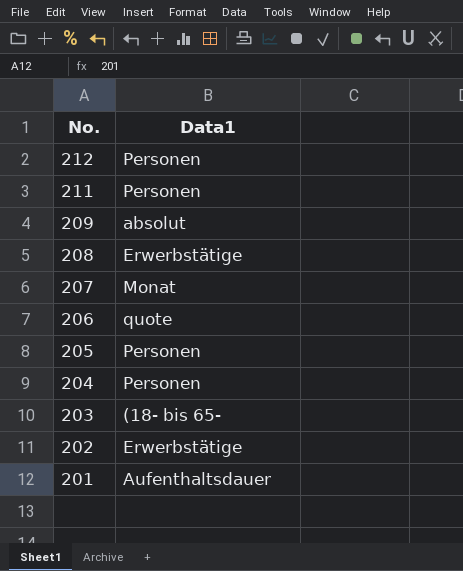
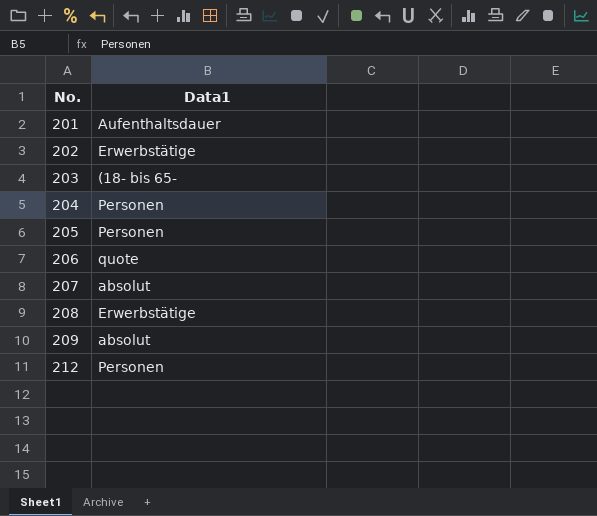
row order: No. descending -> No. ascending
row 211: Personen -> none
207 | Data1: Monat -> absolut

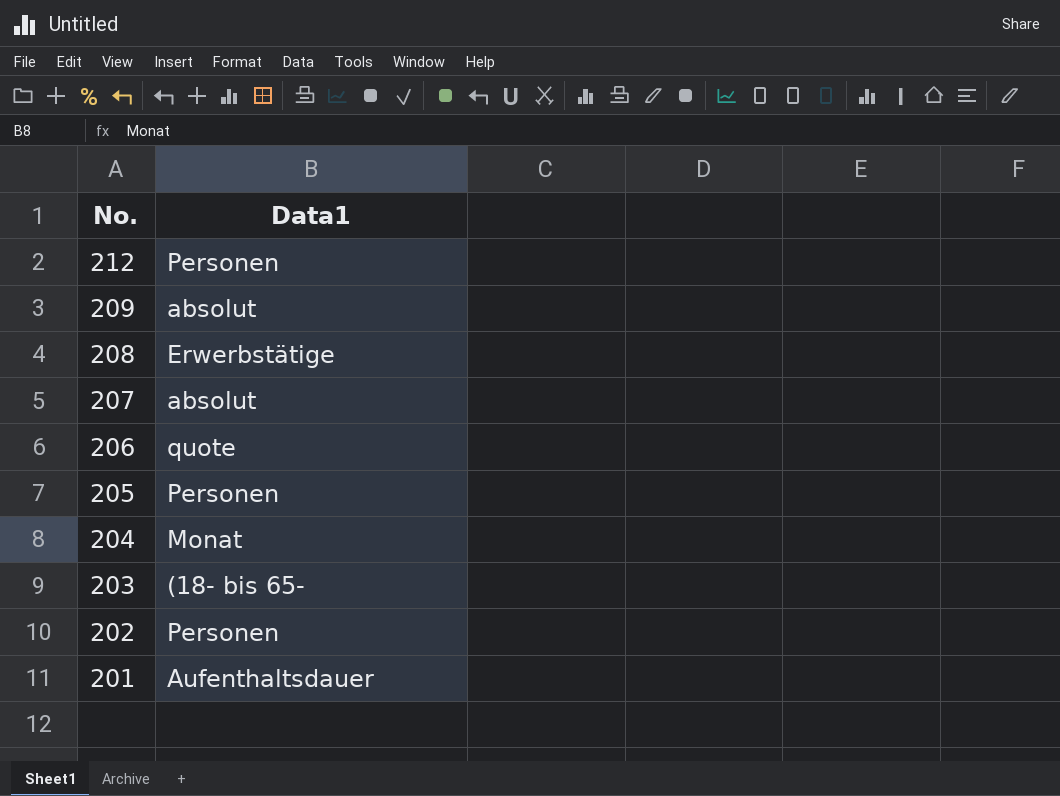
row order: No. ascending -> No. descending
204 | Data1: Personen -> Monat
202 | Data1: Erwerbstätige -> Personen

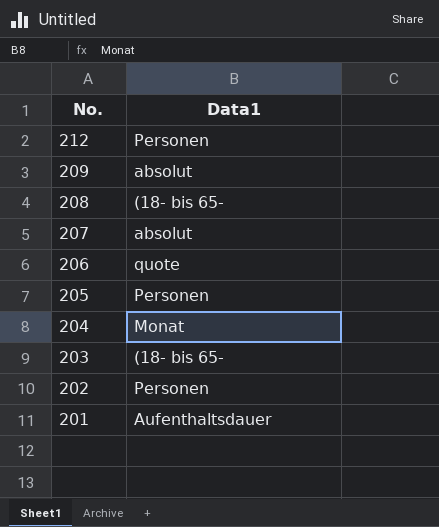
208 | Data1: Erwerbstätige -> (18- bis 65-

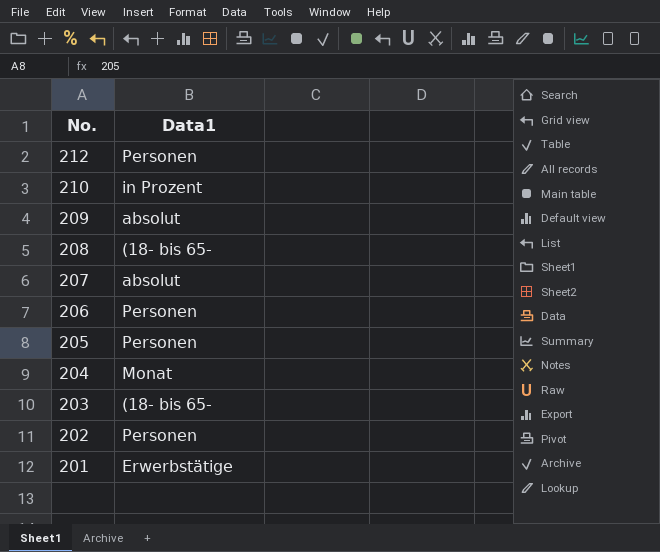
row 210: none -> in Prozent
206 | Data1: quote -> Personen
201 | Data1: Aufenthaltsdauer -> Erwerbstätige

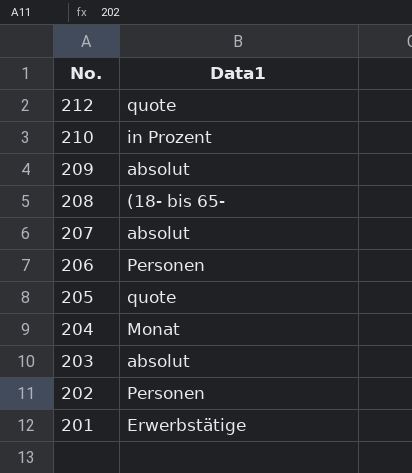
212 | Data1: Personen -> quote
205 | Data1: Personen -> quote
203 | Data1: (18- bis 65- -> absolut

